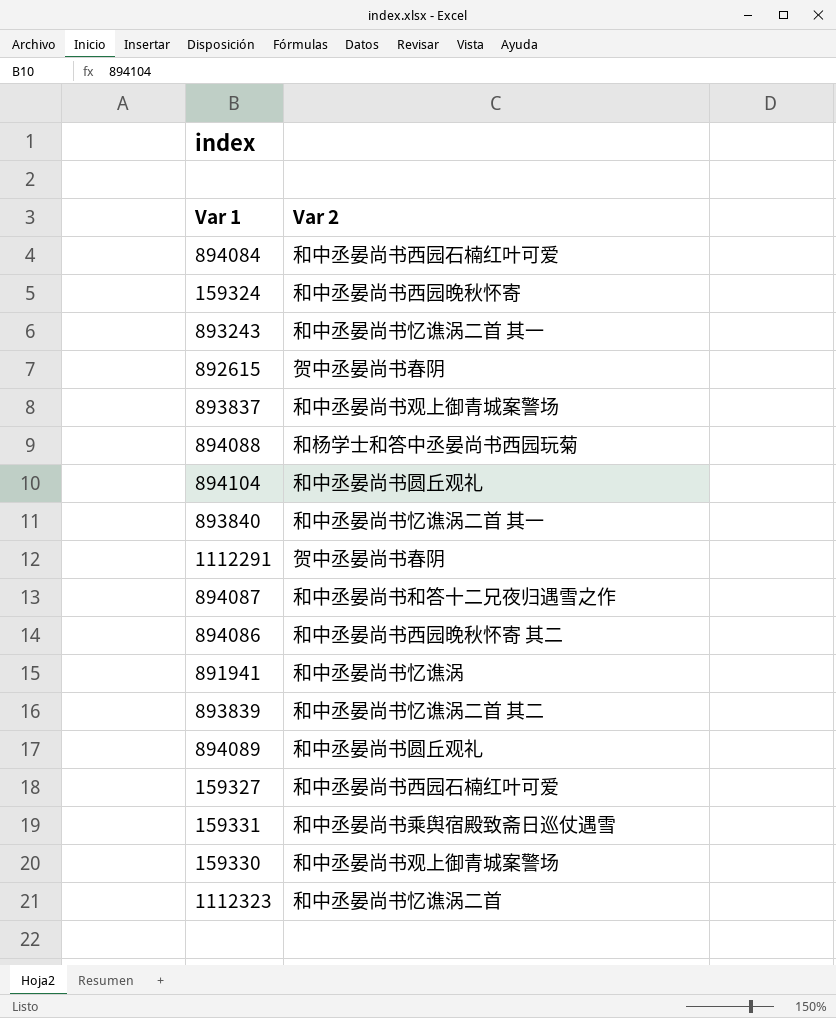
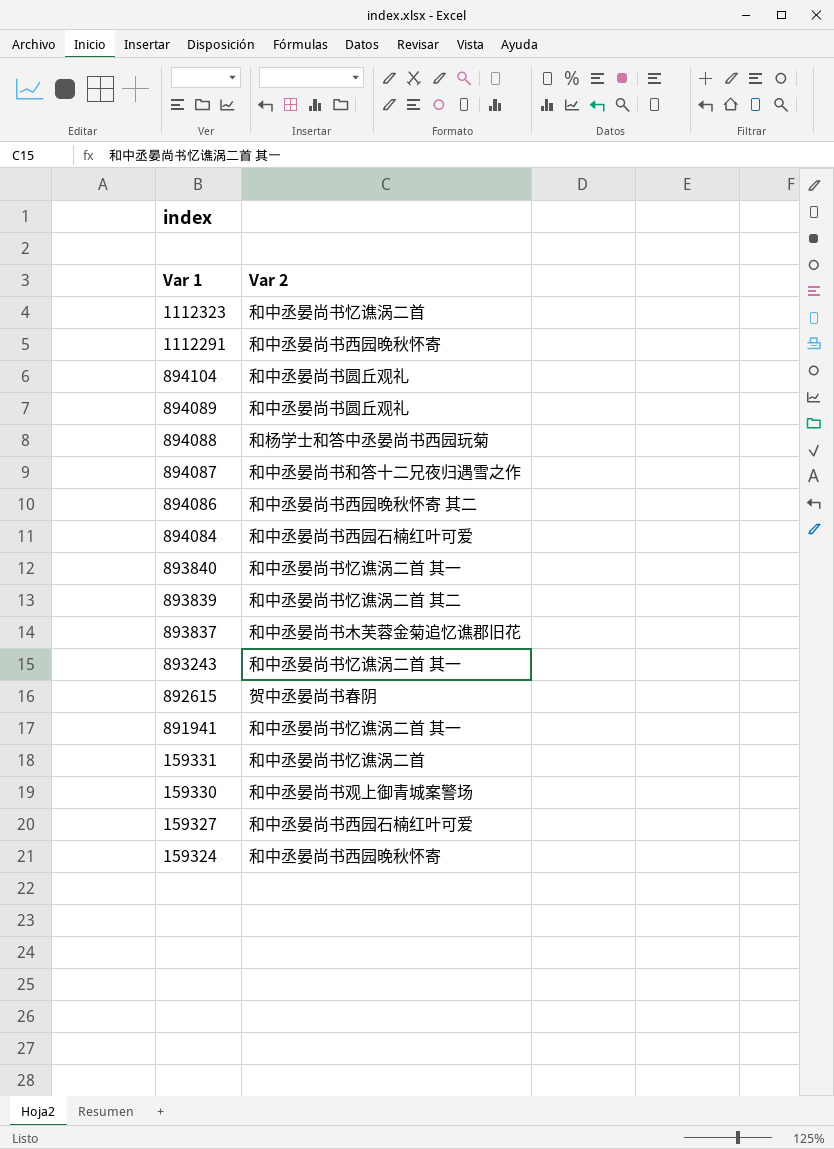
row order: none -> Var 1 descending
1112291 | Var 2: 贺中丞晏尚书春阴 -> 和中丞晏尚书西园晚秋怀寄
893837 | Var 2: 和中丞晏尚书观上御青城案警场 -> 和中丞晏尚书木芙蓉金菊追忆谯郡旧花
891941 | Var 2: 和中丞晏尚书忆谯涡 -> 和中丞晏尚书忆谯涡二首 其一
159331 | Var 2: 和中丞晏尚书乘舆宿殿致斋日巡仗遇雪 -> 和中丞晏尚书忆谯涡二首

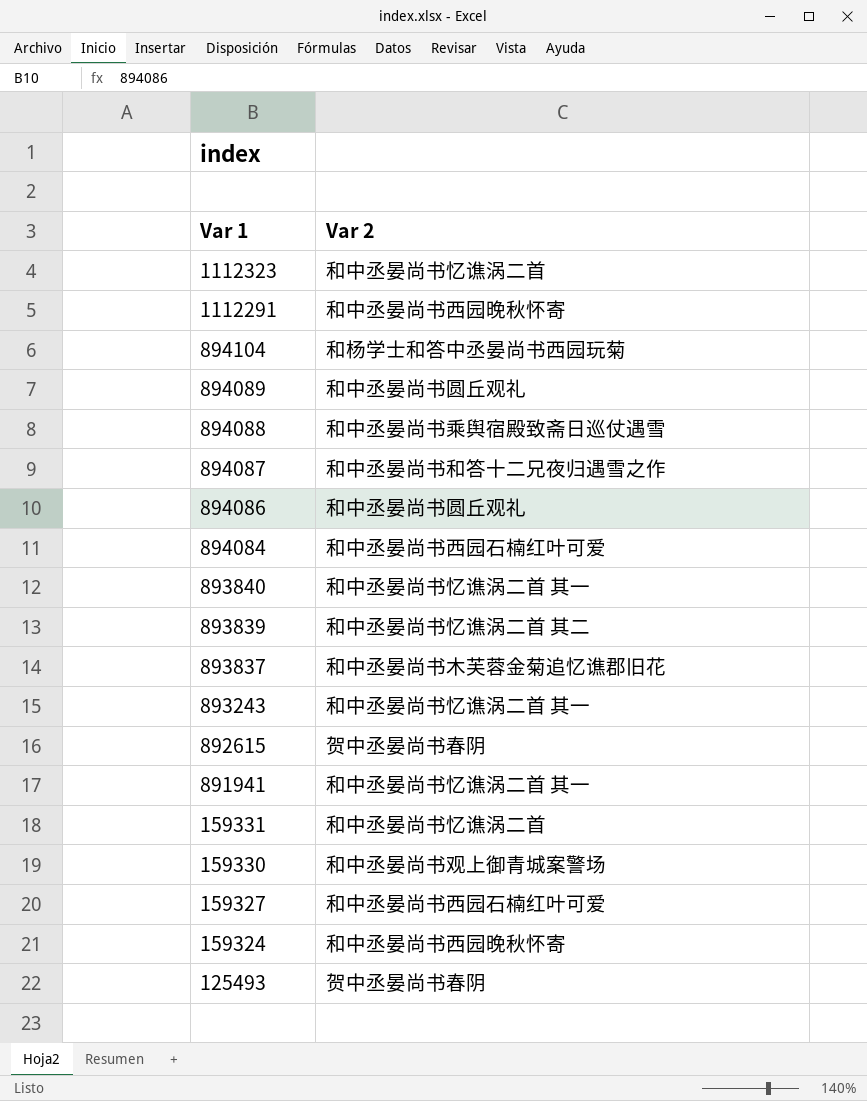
894104 | Var 2: 和中丞晏尚书圆丘观礼 -> 和杨学士和答中丞晏尚书西园玩菊
894088 | Var 2: 和杨学士和答中丞晏尚书西园玩菊 -> 和中丞晏尚书乘舆宿殿致斋日巡仗遇雪
894086 | Var 2: 和中丞晏尚书西园晚秋怀寄 其二 -> 和中丞晏尚书圆丘观礼
row 125493: none -> 贺中丞晏尚书春阴

